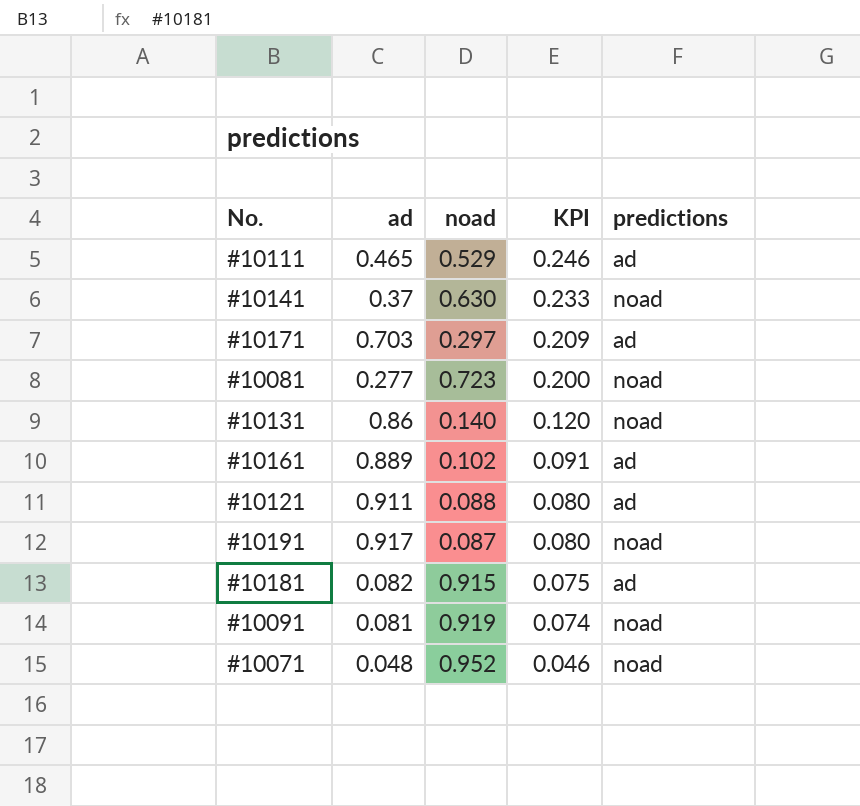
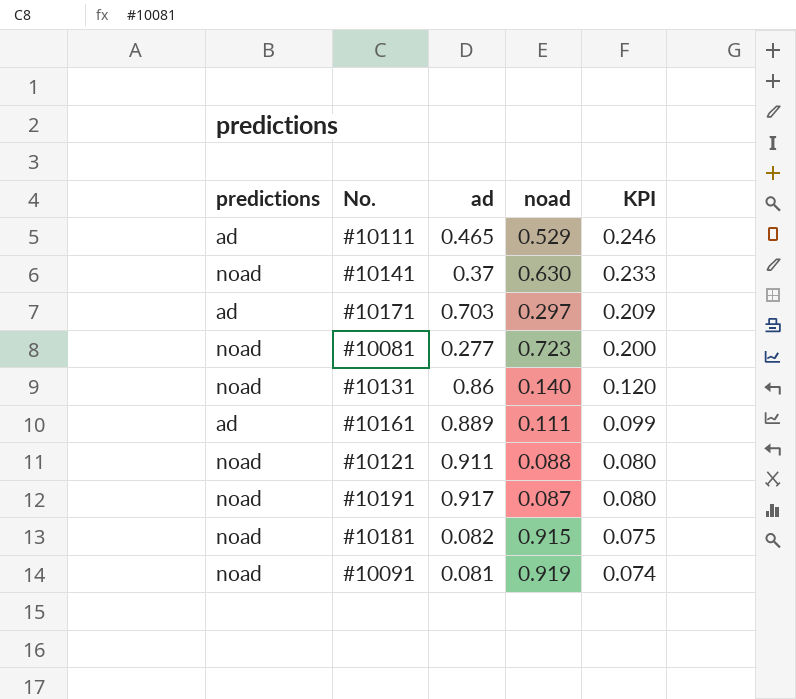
column predictions | position: 5 -> 1
row #10071: 0.048 | 0.952 | 0.046 | noad -> none
#10161 | noad: 0.102 -> 0.111
#10161 | KPI: 0.091 -> 0.099
#10121 | predictions: ad -> noad
#10181 | predictions: ad -> noad

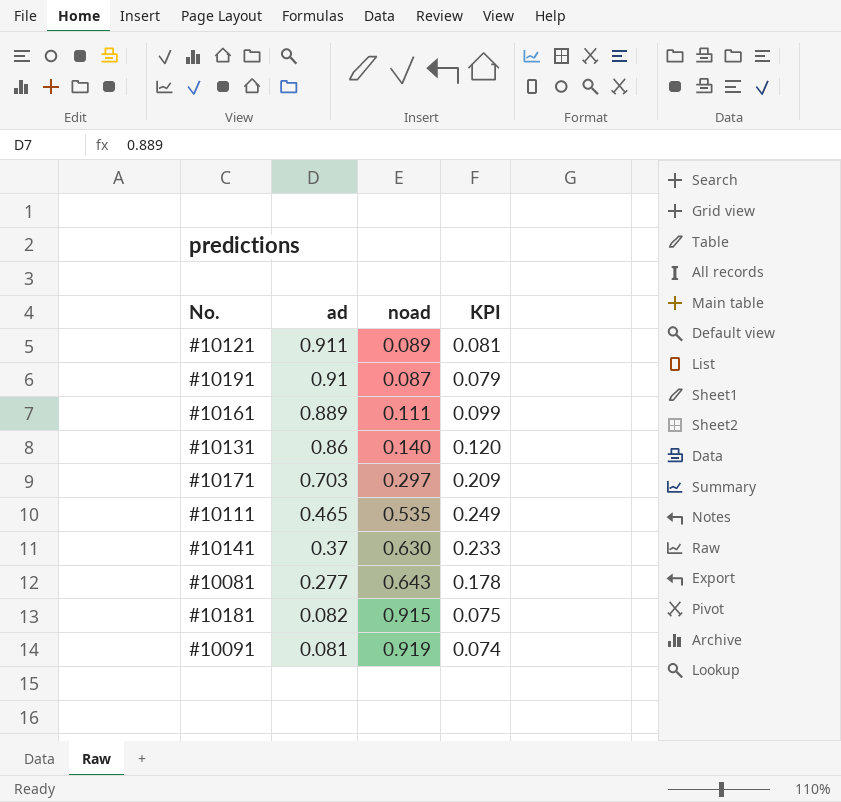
row order: KPI descending -> ad descending
column predictions | position: 1 -> none
#10121 | noad: 0.088 -> 0.089
#10121 | KPI: 0.080 -> 0.081
#10191 | ad: 0.917 -> 0.91
#10191 | KPI: 0.080 -> 0.079
#10111 | noad: 0.529 -> 0.535
#10111 | KPI: 0.246 -> 0.249
#10081 | noad: 0.723 -> 0.643
#10081 | KPI: 0.200 -> 0.178

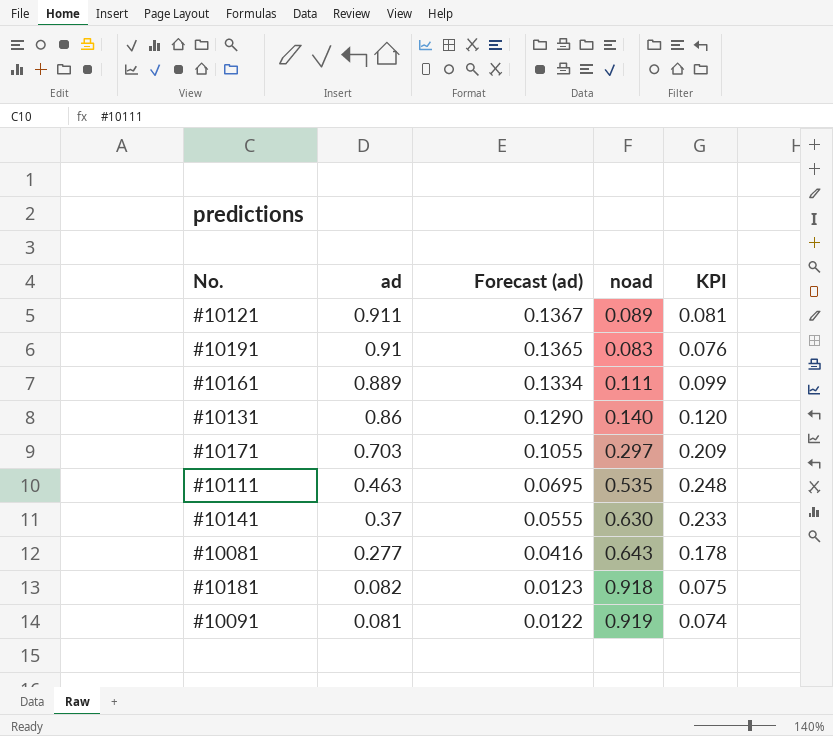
column Forecast (ad) | formula: none -> [ad] * 0.15
#10191 | noad: 0.087 -> 0.083
#10191 | KPI: 0.079 -> 0.076
#10111 | ad: 0.465 -> 0.463
#10111 | KPI: 0.249 -> 0.248
#10181 | noad: 0.915 -> 0.918

